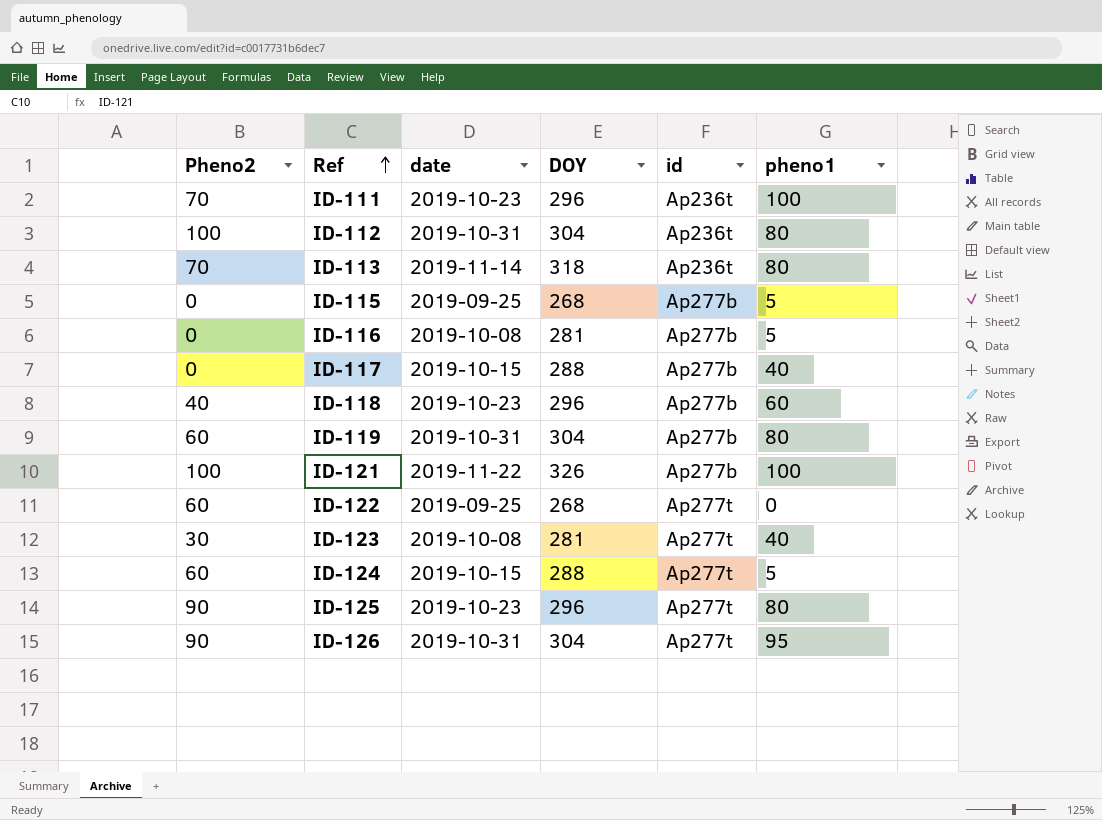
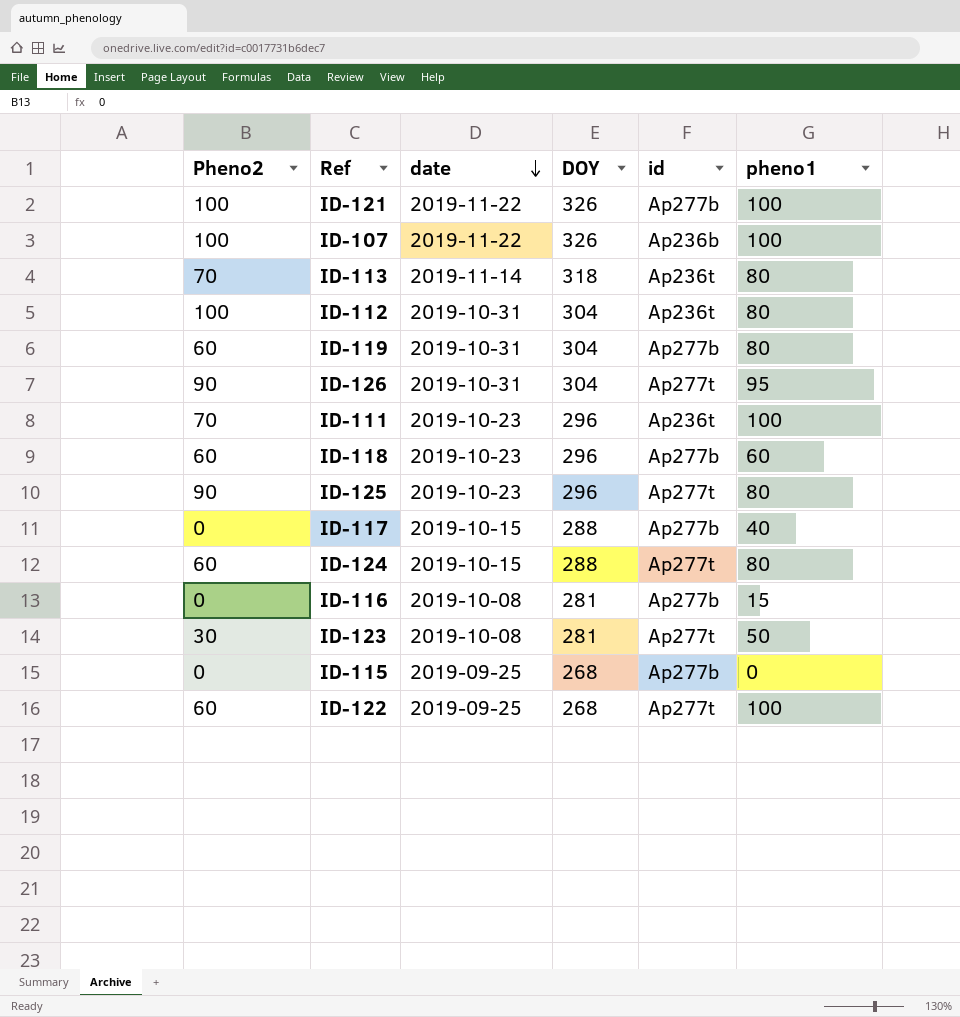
row order: Ref ascending -> date descending
row ID-107: none -> 100 | 2019-11-22 | 326 | Ap236b | 100
ID-118 | Pheno2: 40 -> 60
ID-124 | pheno1: 5 -> 80
ID-116 | pheno1: 5 -> 15
ID-123 | pheno1: 40 -> 50
ID-115 | pheno1: 5 -> 0
ID-122 | pheno1: 0 -> 100

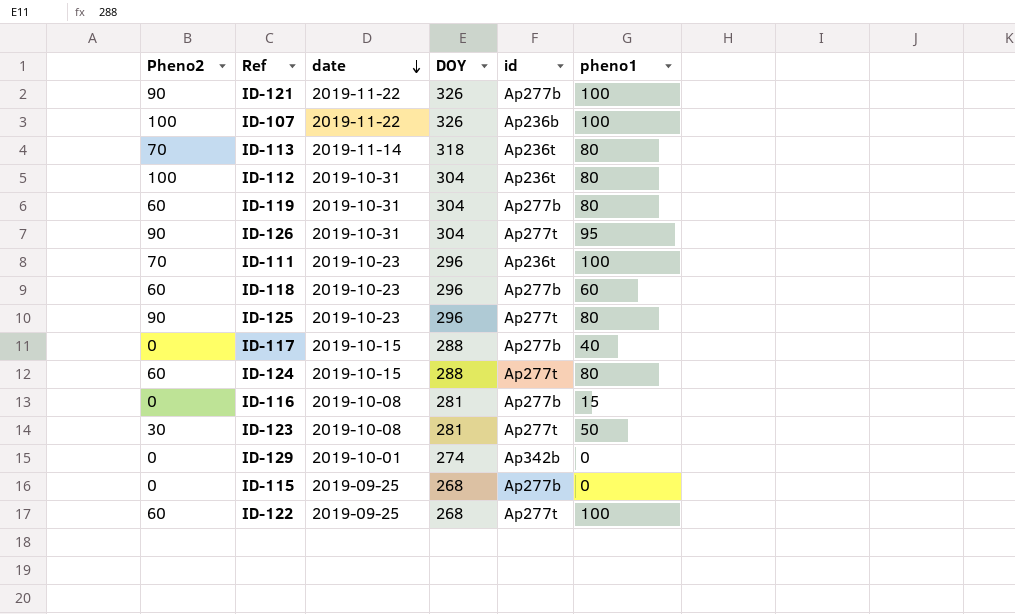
ID-121 | Pheno2: 100 -> 90
row ID-129: none -> 0 | 2019-10-01 | 274 | Ap342b | 0

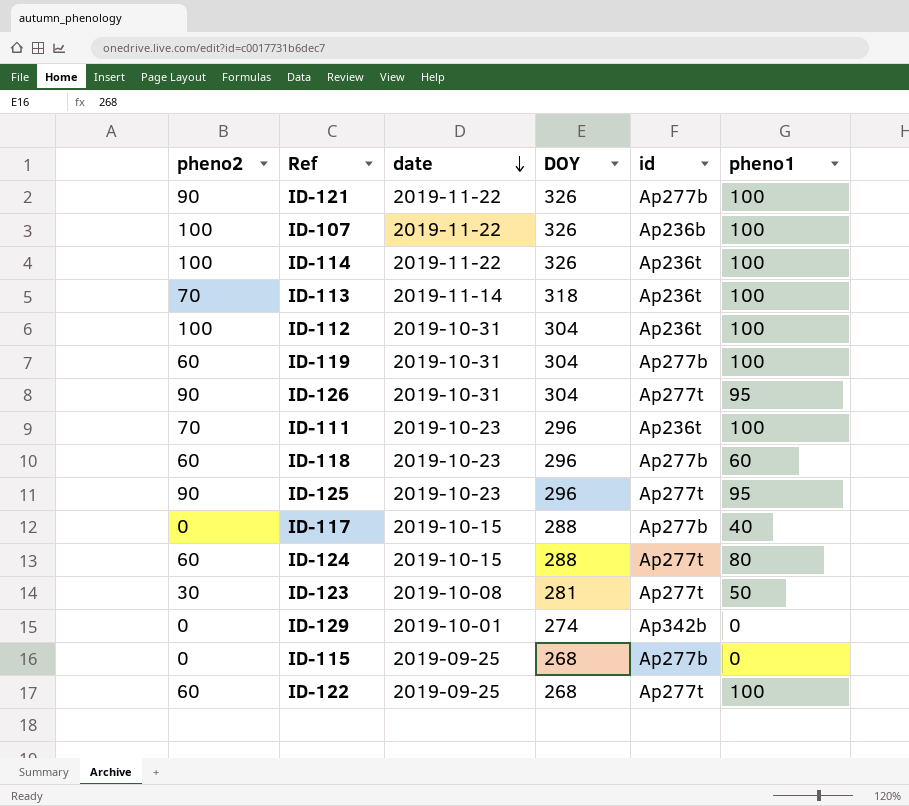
column name: Pheno2 -> pheno2
row ID-116: 0 | 2019-10-08 | 281 | Ap277b | 15 -> none
row ID-114: none -> 100 | 2019-11-22 | 326 | Ap236t | 100
ID-113 | pheno1: 80 -> 100
ID-112 | pheno1: 80 -> 100
ID-119 | pheno1: 80 -> 100
ID-125 | pheno1: 80 -> 95

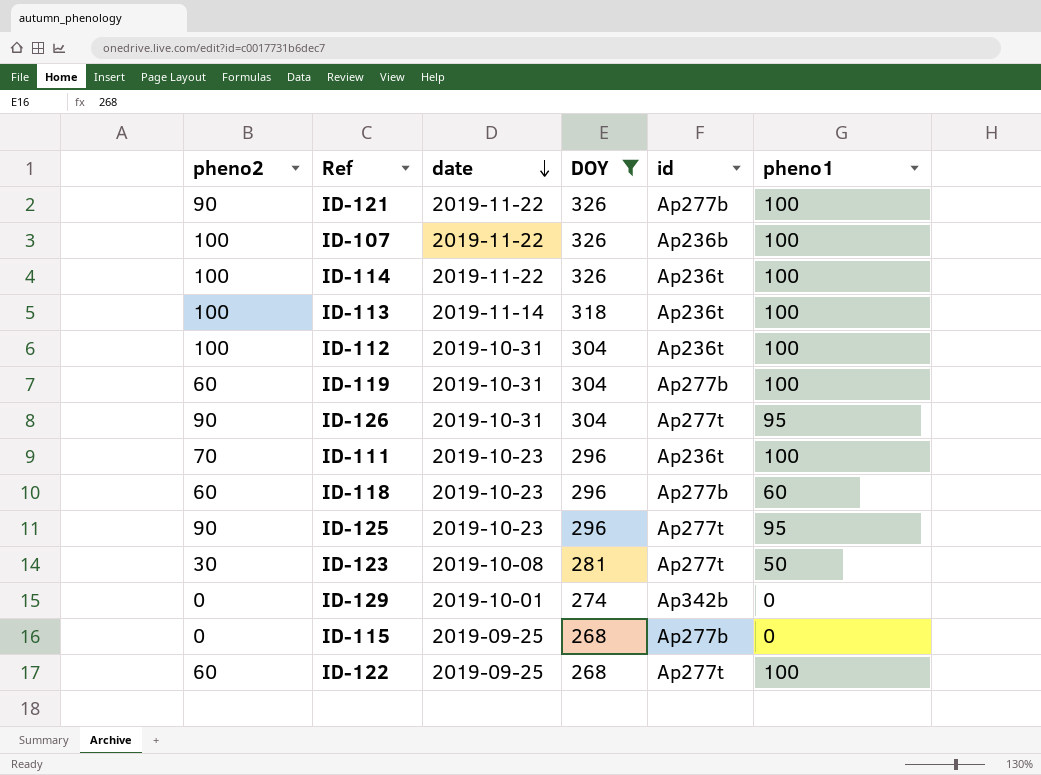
filter: none -> DOY != 288
ID-113 | pheno2: 70 -> 100

